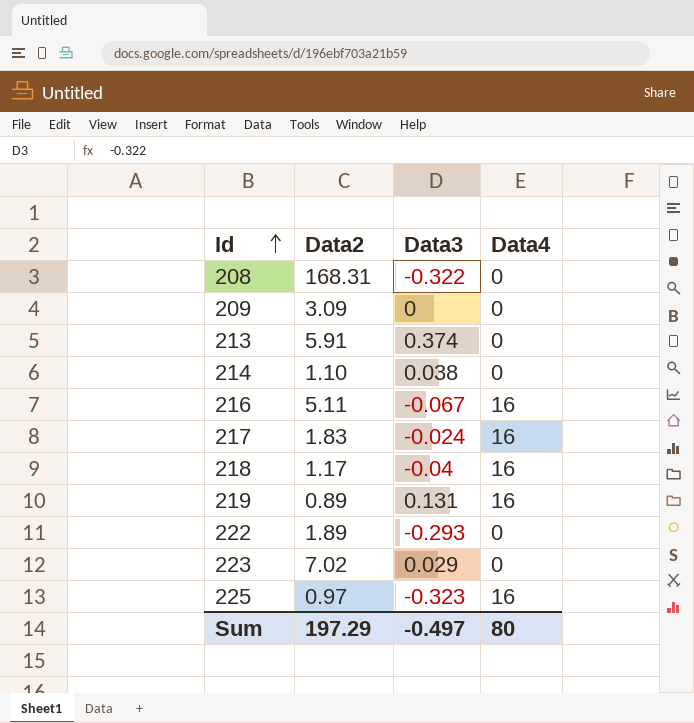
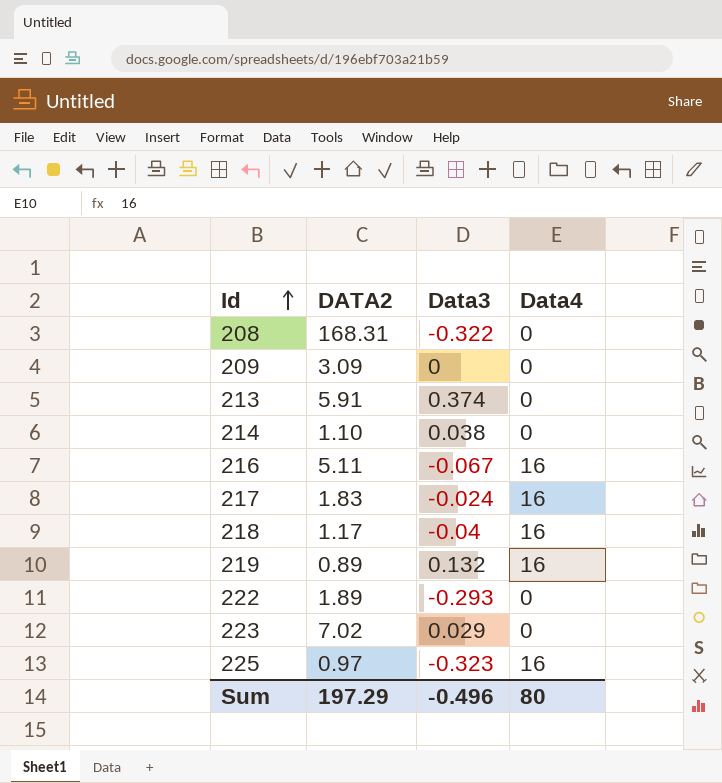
column name: Data2 -> DATA2
219 | Data3: 0.131 -> 0.132
Sum | Data3: -0.497 -> -0.496

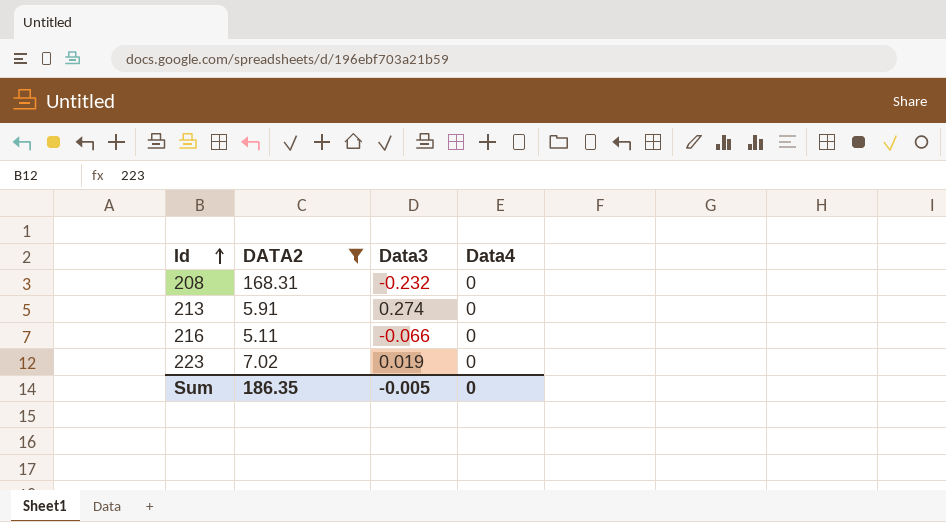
filter: none -> DATA2 >= 5.11
208 | Data3: -0.322 -> -0.232
213 | Data3: 0.374 -> 0.274
216 | Data3: -0.067 -> -0.066
216 | Data4: 16 -> 0
223 | Data3: 0.029 -> 0.019
Sum | DATA2: 197.29 -> 186.35
Sum | Data3: -0.496 -> -0.005
Sum | Data4: 80 -> 0

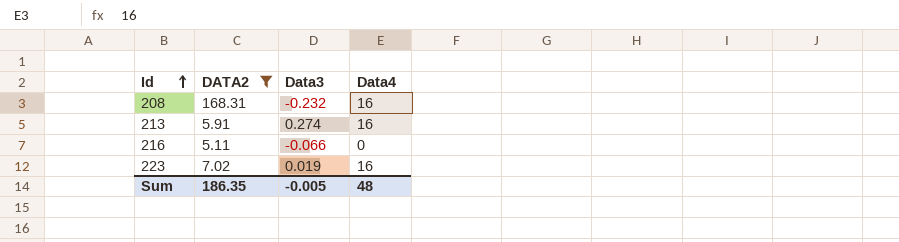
208 | Data4: 0 -> 16
213 | Data4: 0 -> 16
223 | Data4: 0 -> 16
Sum | Data4: 0 -> 48

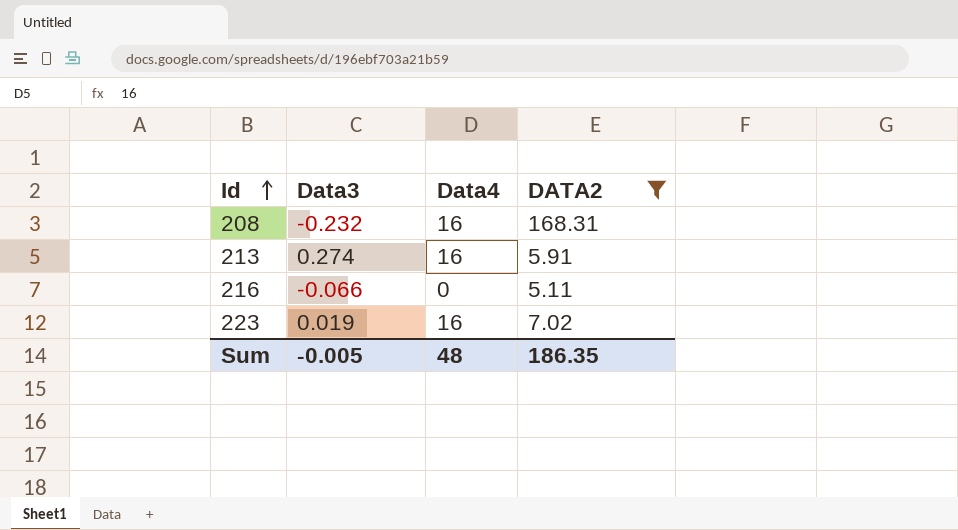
column DATA2 | position: 2 -> 4

